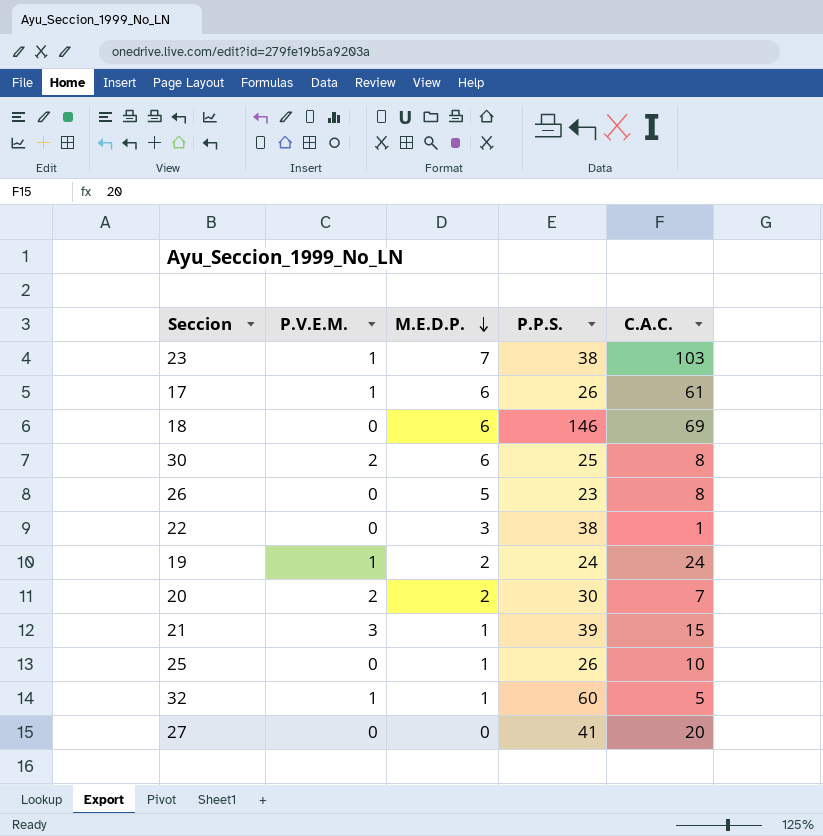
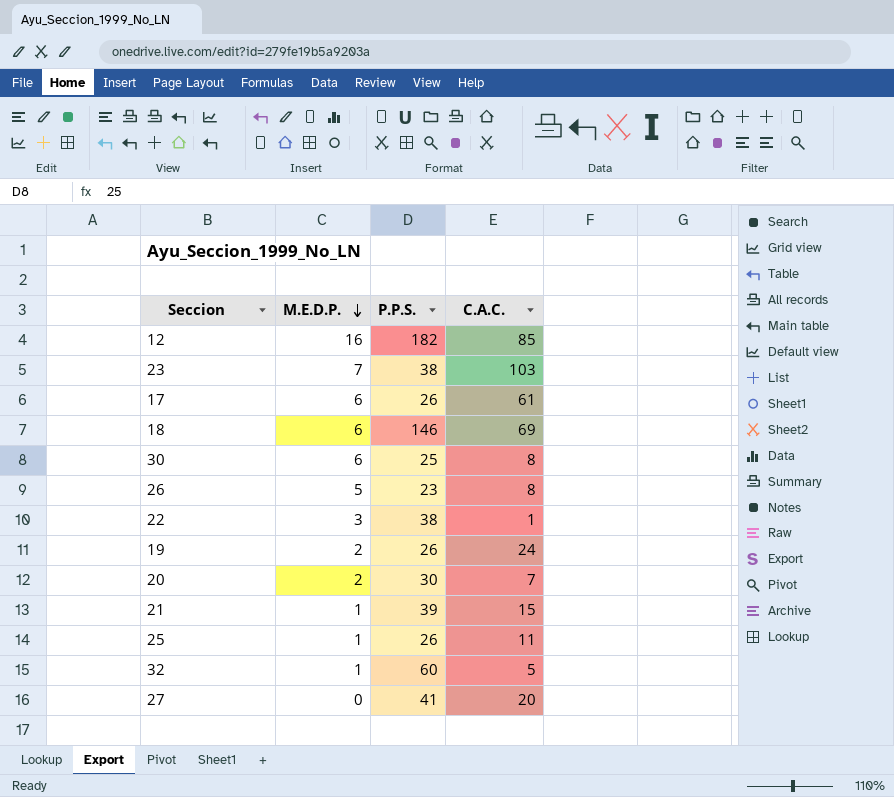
column P.V.E.M. | position: 2 -> none
row 12: none -> 16 | 182 | 85
19 | P.P.S.: 24 -> 26
25 | C.A.C.: 10 -> 11

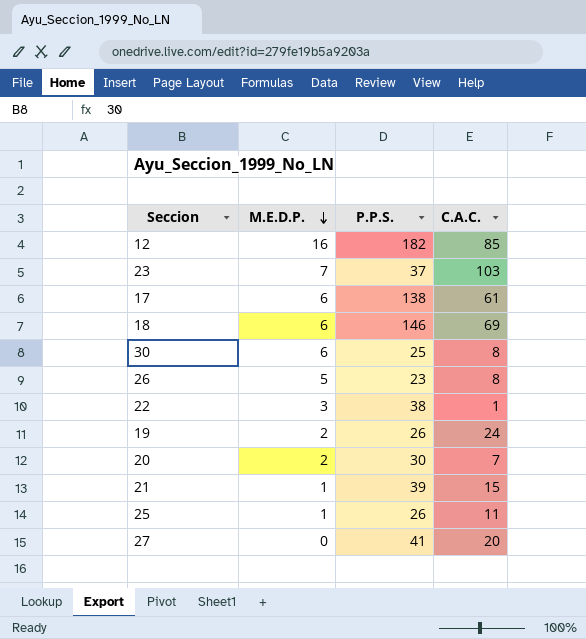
row 32: 1 | 60 | 5 -> none
23 | P.P.S.: 38 -> 37
17 | P.P.S.: 26 -> 138

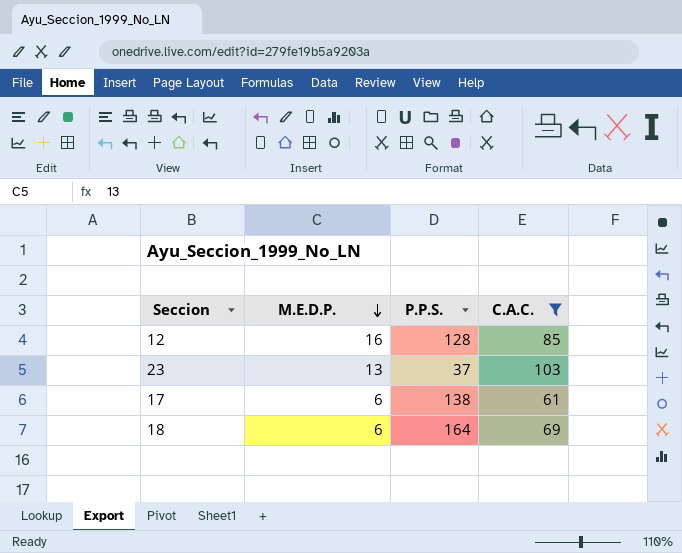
filter: none -> C.A.C. >= 61
12 | P.P.S.: 182 -> 128
23 | M.E.D.P.: 7 -> 13
18 | P.P.S.: 146 -> 164

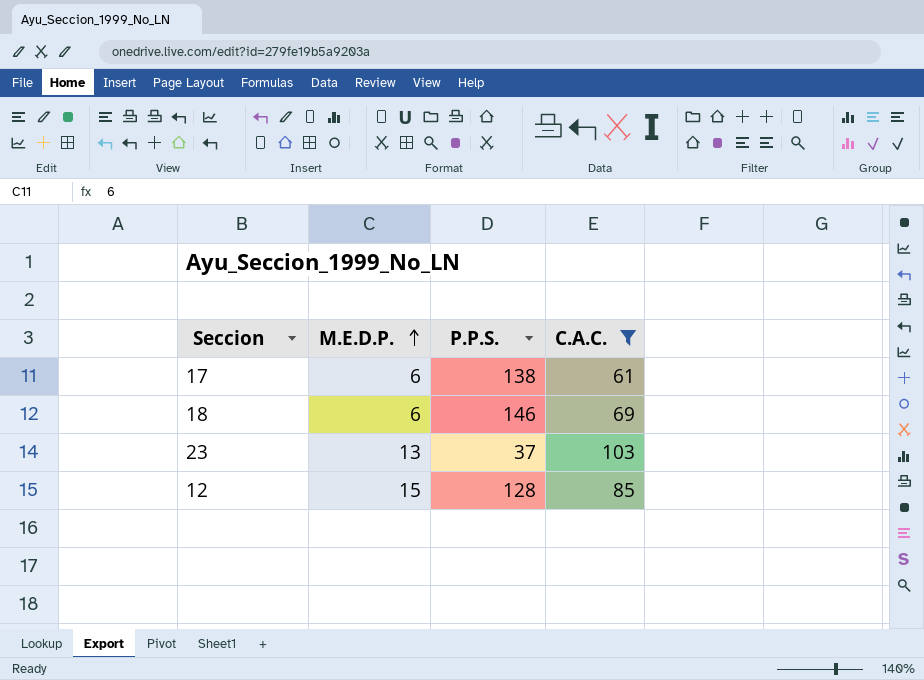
row order: M.E.D.P. descending -> M.E.D.P. ascending
18 | P.P.S.: 164 -> 146
12 | M.E.D.P.: 16 -> 15

